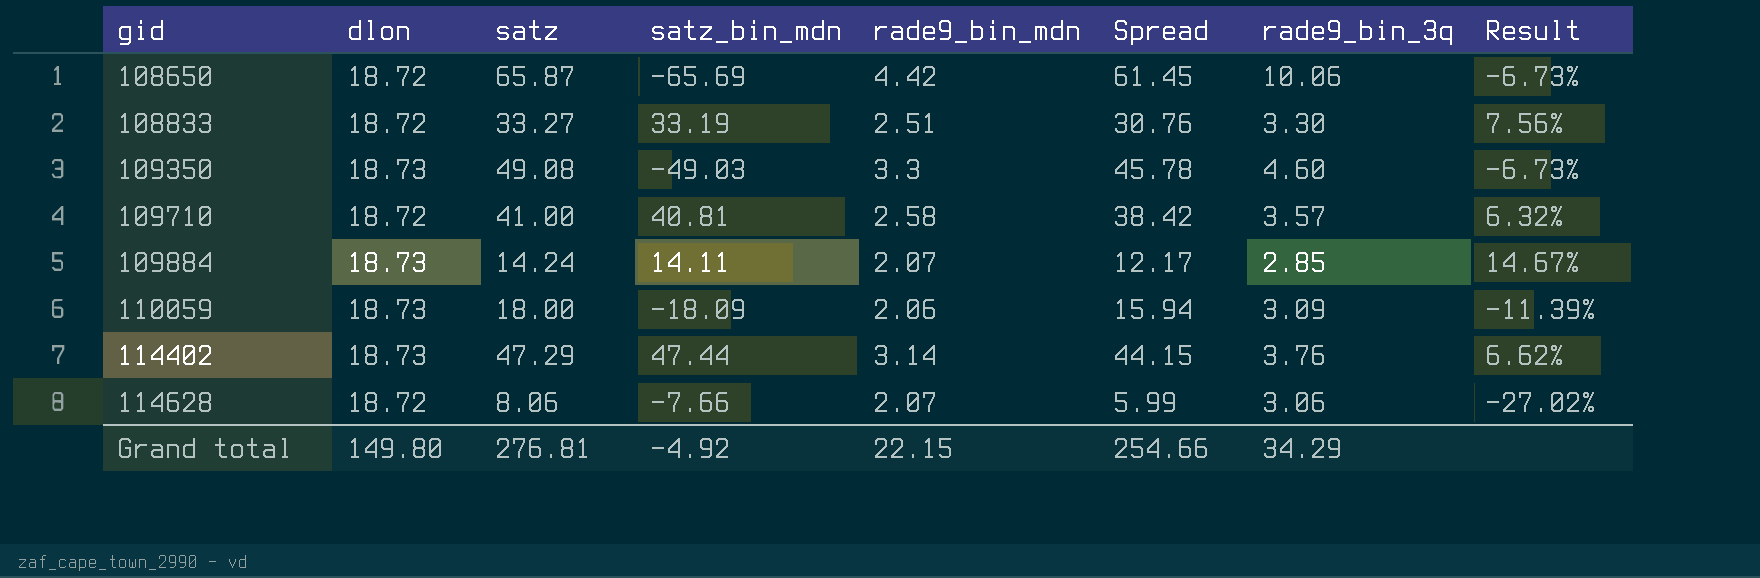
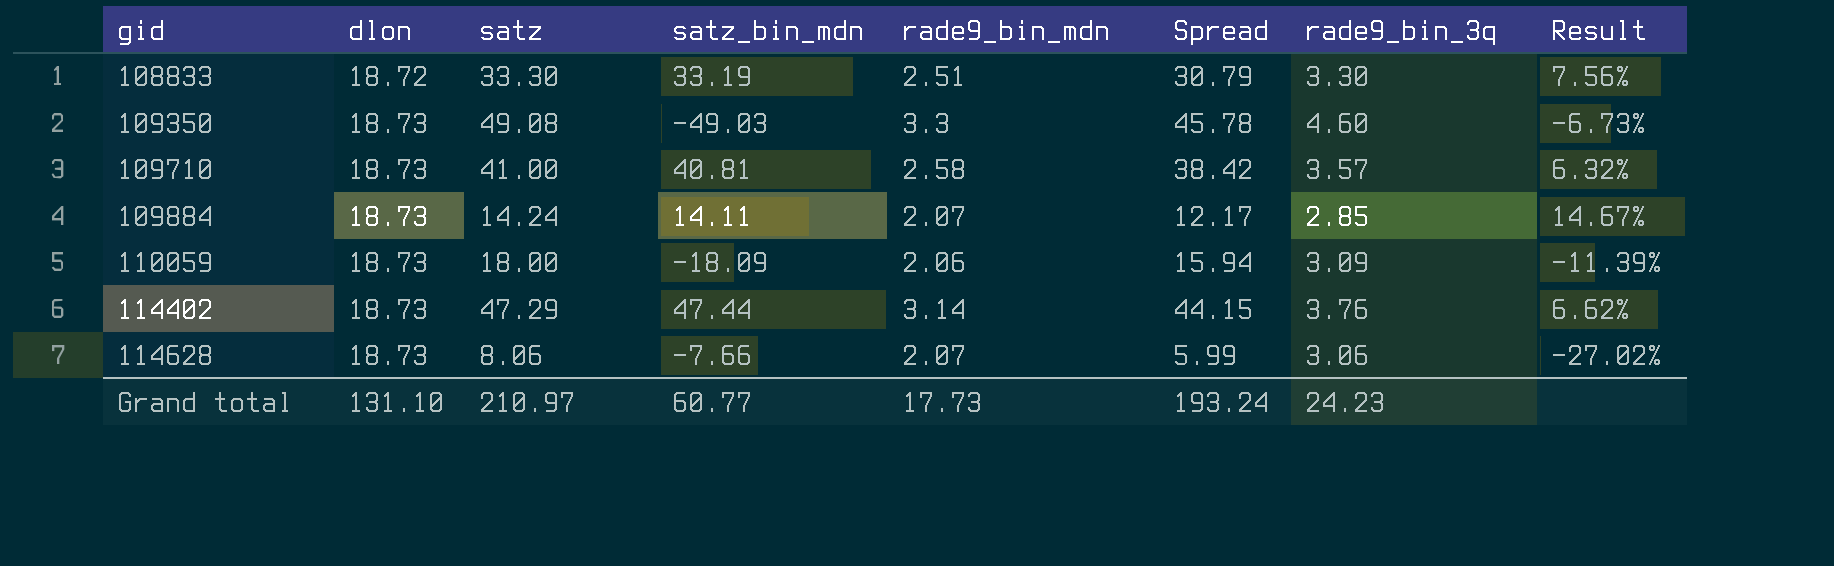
row 108650: 18.72 | 65.87 | -65.69 | 4.42 | 61.45 | 10.06 | -6.73% -> none
108833 | satz: 33.27 -> 33.30
108833 | Spread: 30.76 -> 30.79
109710 | dlon: 18.72 -> 18.73
114628 | dlon: 18.72 -> 18.73
Grand total | dlon: 149.80 -> 131.10
Grand total | satz: 276.81 -> 210.97
Grand total | satz_bin_mdn: -4.92 -> 60.77
Grand total | rade9_bin_mdn: 22.15 -> 17.73
Grand total | Spread: 254.66 -> 193.24
Grand total | rade9_bin_3q: 34.29 -> 24.23

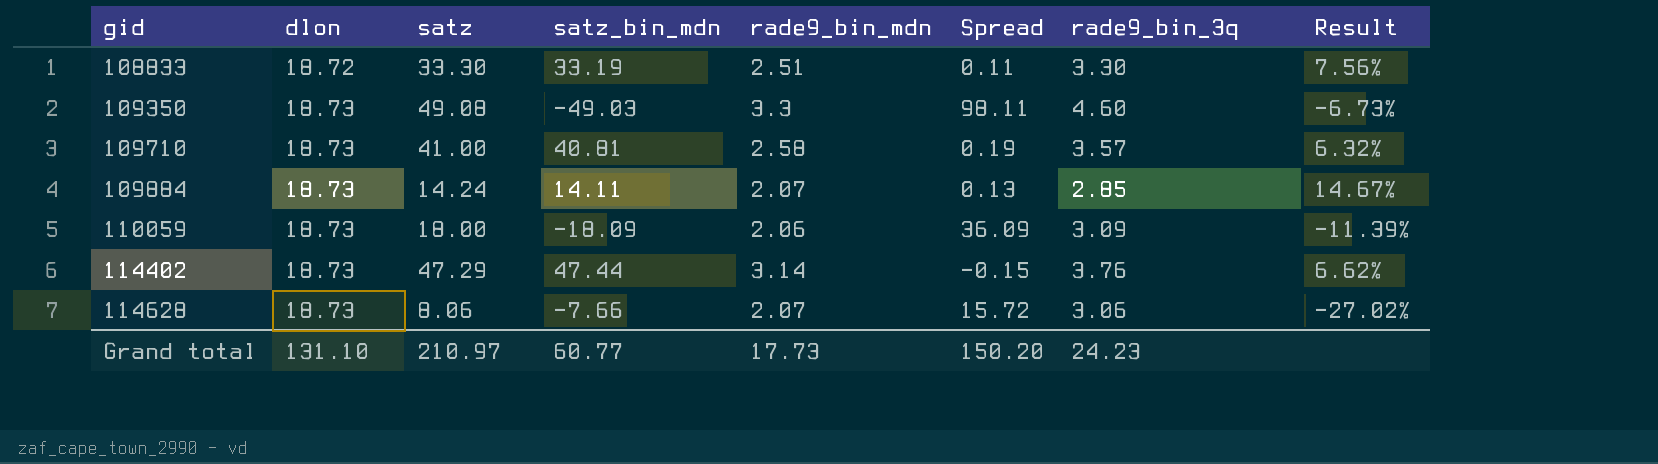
column Spread | formula: [satz] - [rade9_bin_mdn] -> [satz] - [satz_bin_mdn]
Grand total | Spread: 193.24 -> 150.20

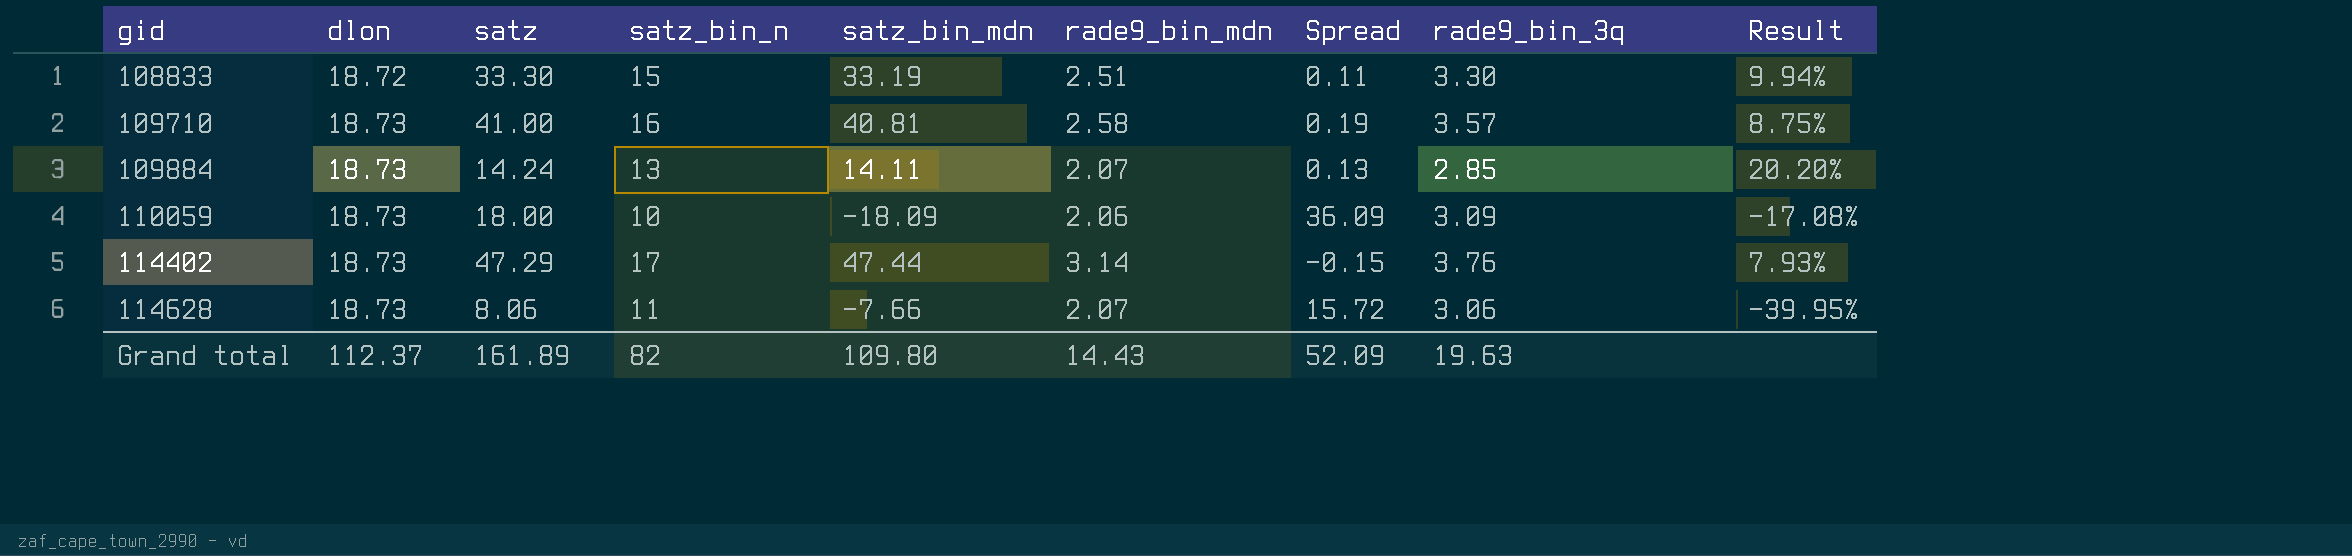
column satz_bin_n | position: none -> 4
column Result | formula: [rade9_bin_mdn] / [satz_bin_mdn] -> [rade9_bin_3q] / [satz_bin_mdn]
row 109350: 18.73 | 49.08 | -49.03 | 3.3 | 98.11 | 4.60 | -6.73% -> none
Grand total | dlon: 131.10 -> 112.37
Grand total | satz: 210.97 -> 161.89
Grand total | satz_bin_mdn: 60.77 -> 109.80
Grand total | rade9_bin_mdn: 17.73 -> 14.43
Grand total | Spread: 150.20 -> 52.09
Grand total | rade9_bin_3q: 24.23 -> 19.63

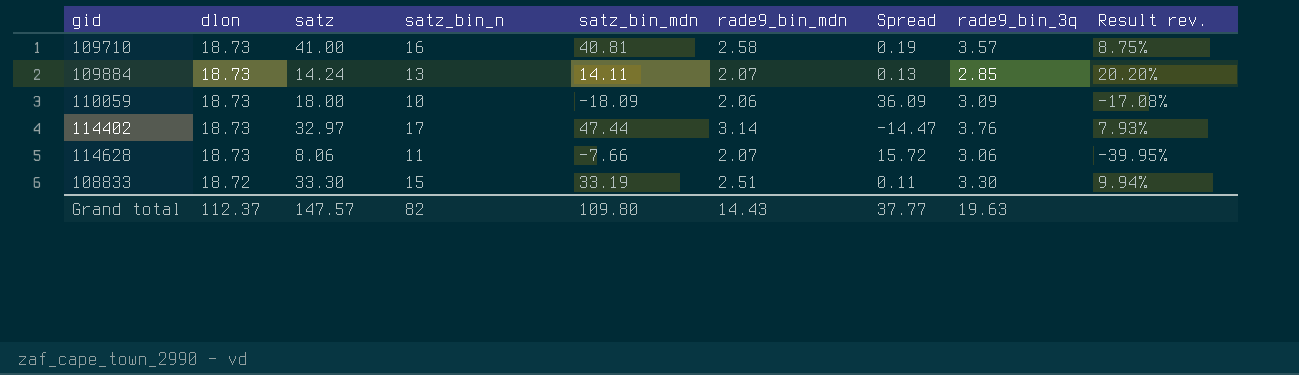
row order: gid ascending -> dlon descending
column name: Result -> Result rev.
114402 | satz: 47.29 -> 32.97
114402 | Spread: -0.15 -> -14.47
Grand total | satz: 161.89 -> 147.57
Grand total | Spread: 52.09 -> 37.77

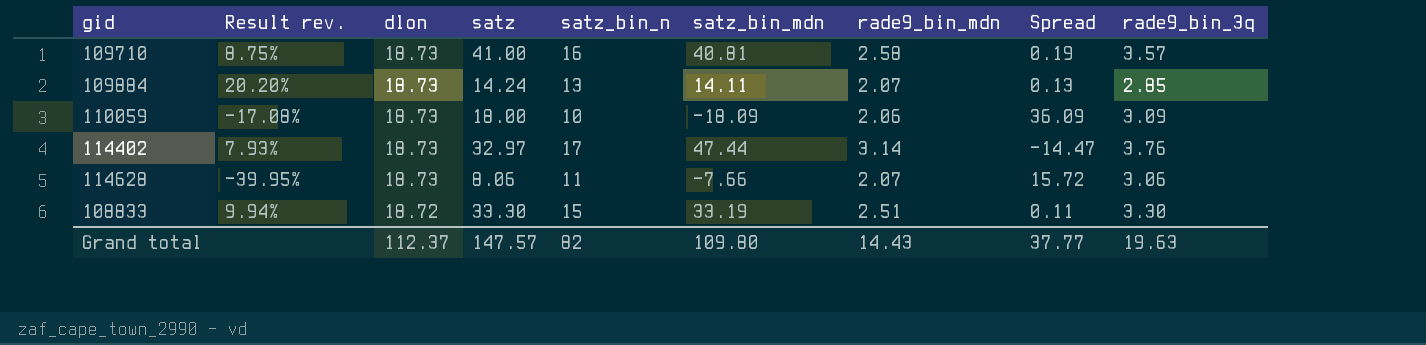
column Result rev. | position: 9 -> 2

